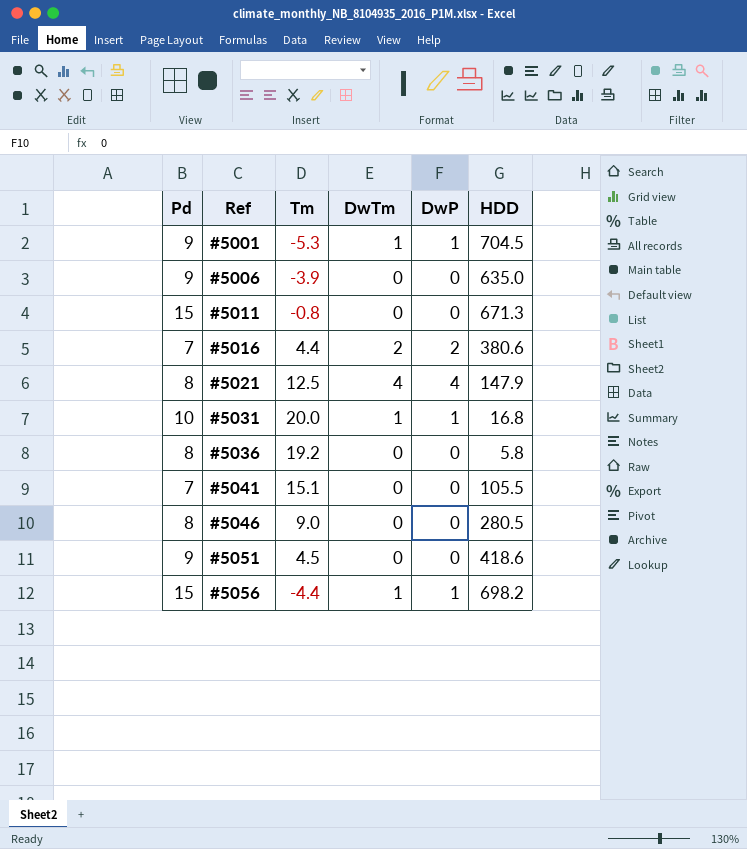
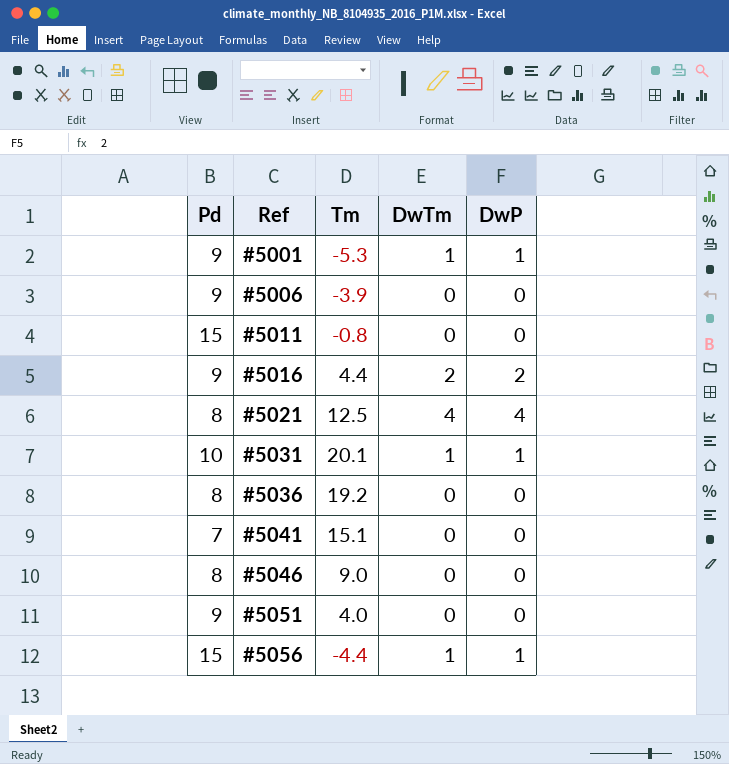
column HDD | position: 6 -> none
#5016 | Pd: 7 -> 9
#5031 | Tm: 20.0 -> 20.1
#5051 | Tm: 4.5 -> 4.0

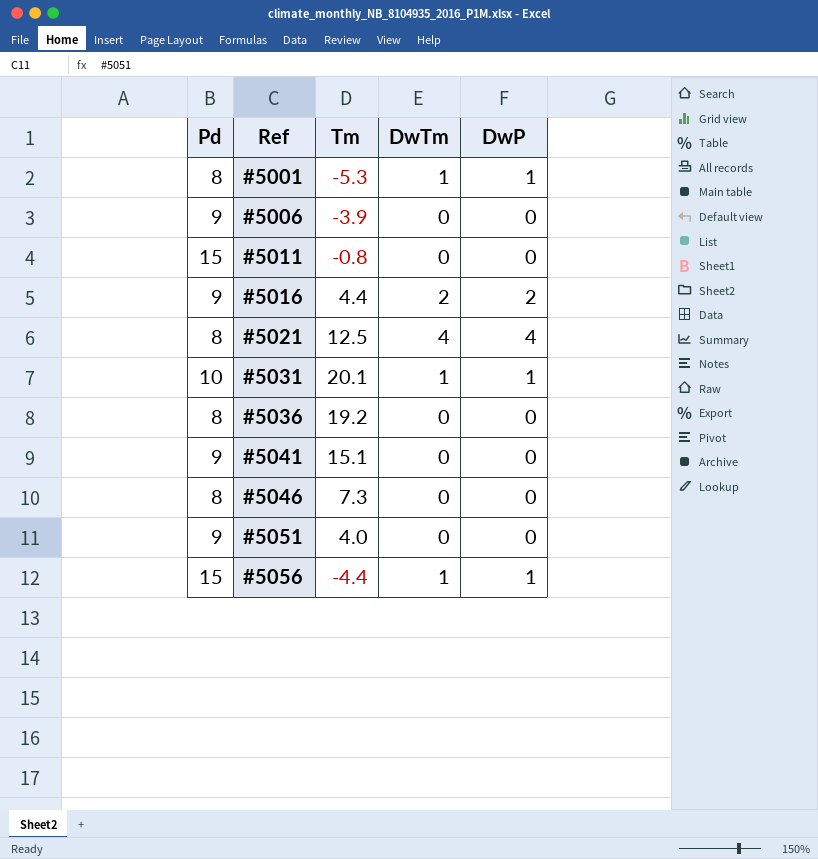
#5001 | Pd: 9 -> 8
#5041 | Pd: 7 -> 9
#5046 | Tm: 9.0 -> 7.3

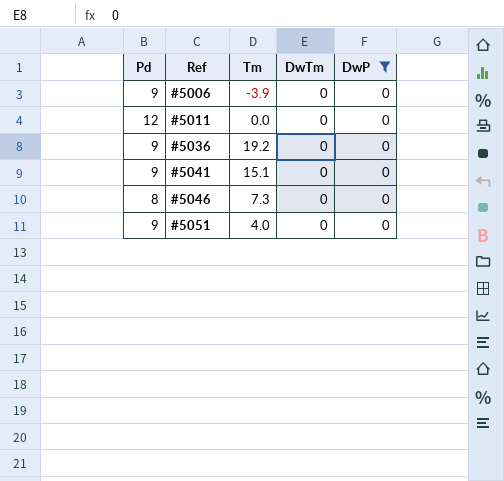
filter: none -> DwP = 0
#5011 | Pd: 15 -> 12
#5011 | Tm: -0.8 -> 0.0
#5036 | Pd: 8 -> 9

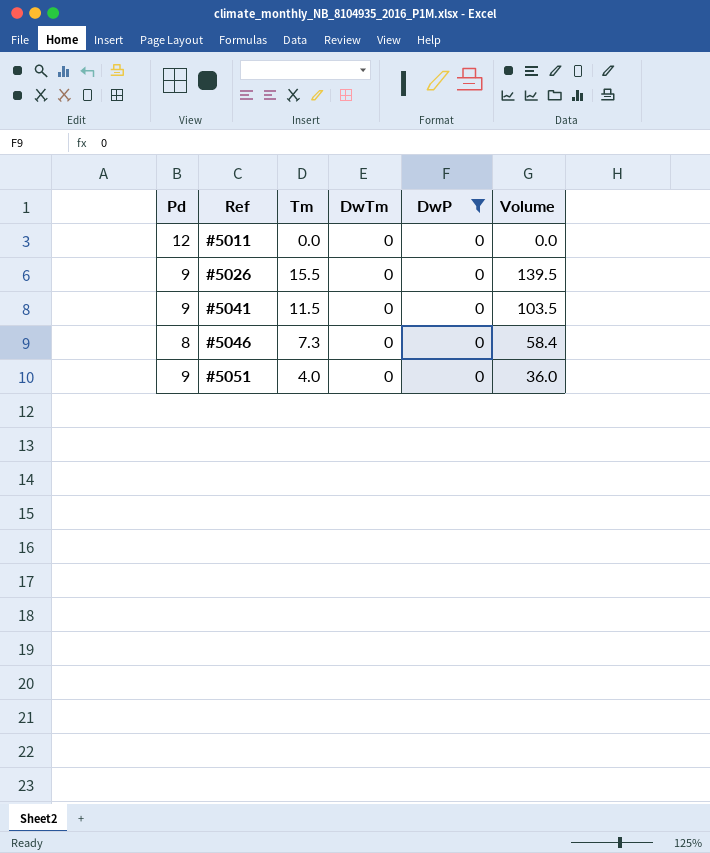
column Volume | formula: none -> [Pd] * [Tm]
row #5006: 9 | -3.9 | 0 | 0 -> none
row #5036: 9 | 19.2 | 0 | 0 -> none
row #5026: none -> 9 | 15.5 | 0 | 0 | 139.5
#5041 | Tm: 15.1 -> 11.5

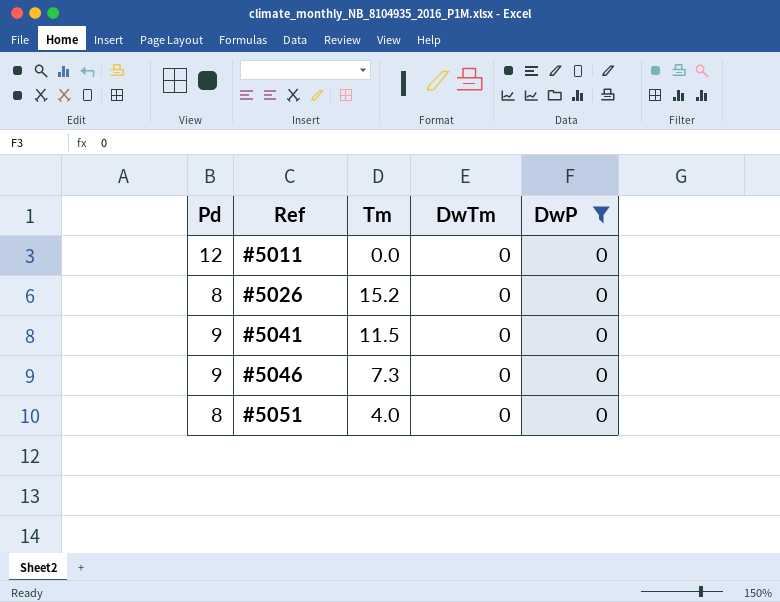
column Volume | formula: [Pd] * [Tm] -> none
#5026 | Pd: 9 -> 8
#5026 | Tm: 15.5 -> 15.2
#5046 | Pd: 8 -> 9
#5051 | Pd: 9 -> 8

